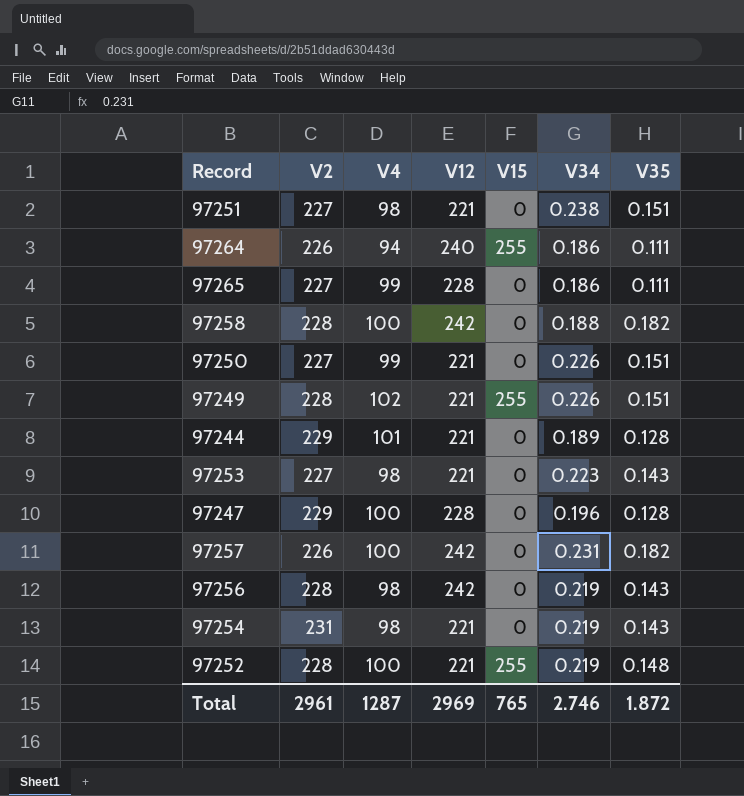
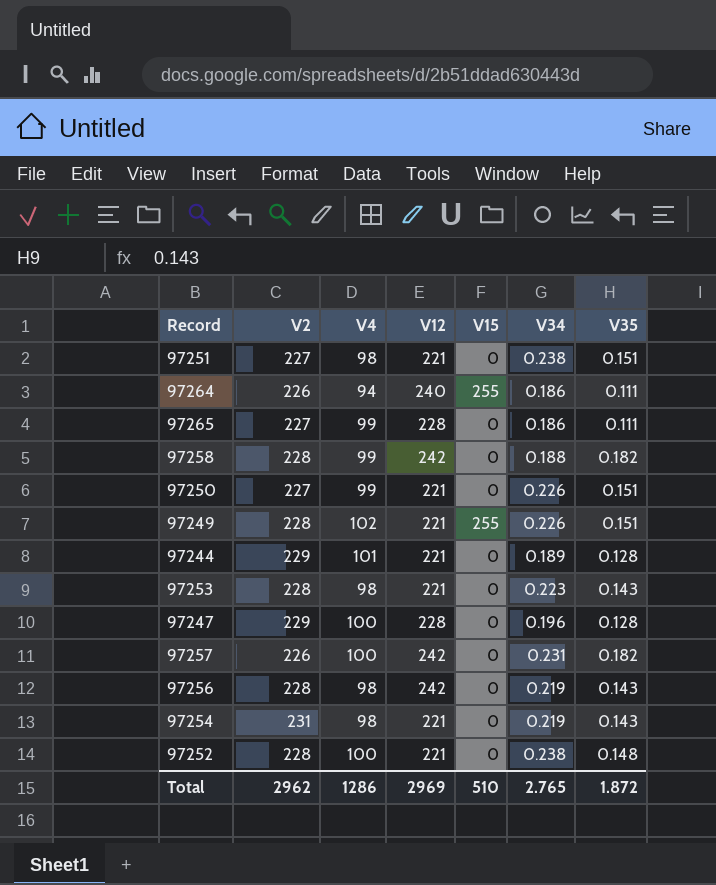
97258 | V4: 100 -> 99
97253 | V2: 227 -> 228
97252 | V15: 255 -> 0
97252 | V34: 0.219 -> 0.238
Total | V2: 2961 -> 2962
Total | V4: 1287 -> 1286
Total | V15: 765 -> 510
Total | V34: 2.746 -> 2.765

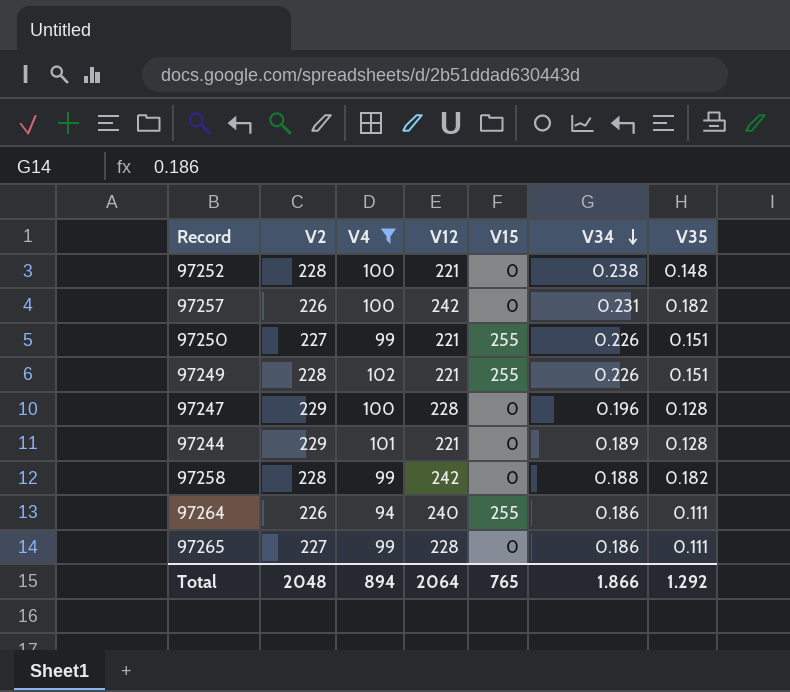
filter: none -> V4 != 98
row order: none -> V34 descending
97250 | V15: 0 -> 255
Total | V2: 2962 -> 2048
Total | V4: 1286 -> 894
Total | V12: 2969 -> 2064
Total | V15: 510 -> 765
Total | V34: 2.765 -> 1.866
Total | V35: 1.872 -> 1.292

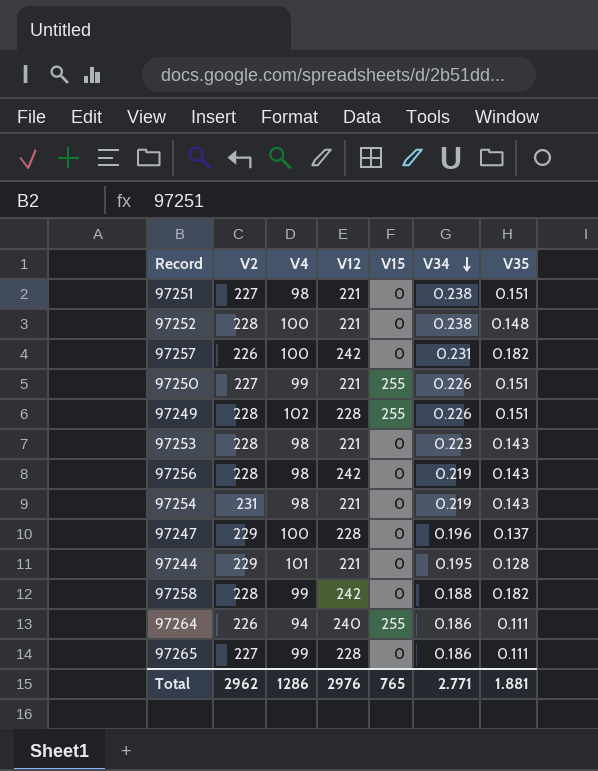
filter: V4 != 98 -> none
97249 | V12: 221 -> 228
97247 | V35: 0.128 -> 0.137
97244 | V34: 0.189 -> 0.195
Total | V2: 2048 -> 2962
Total | V4: 894 -> 1286
Total | V12: 2064 -> 2976
Total | V34: 1.866 -> 2.771
Total | V35: 1.292 -> 1.881

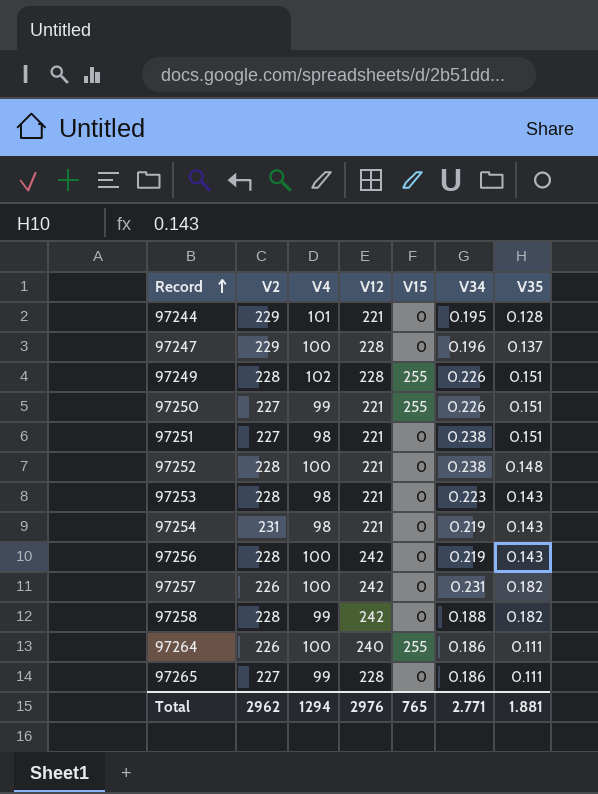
row order: V34 descending -> Record ascending
97256 | V4: 98 -> 100
97264 | V4: 94 -> 100
Total | V4: 1286 -> 1294

